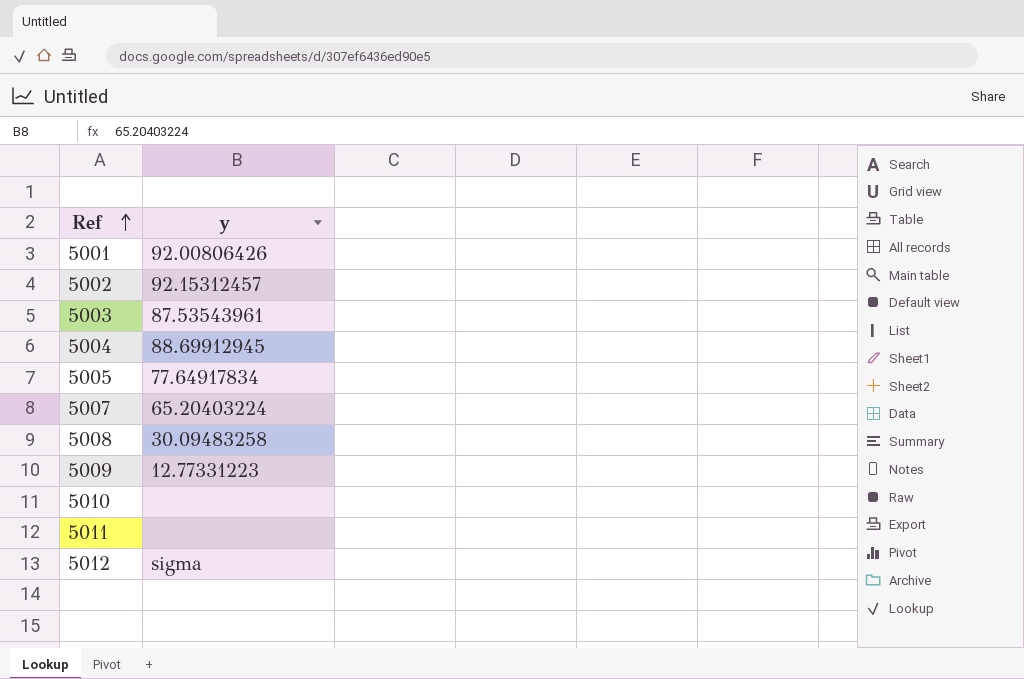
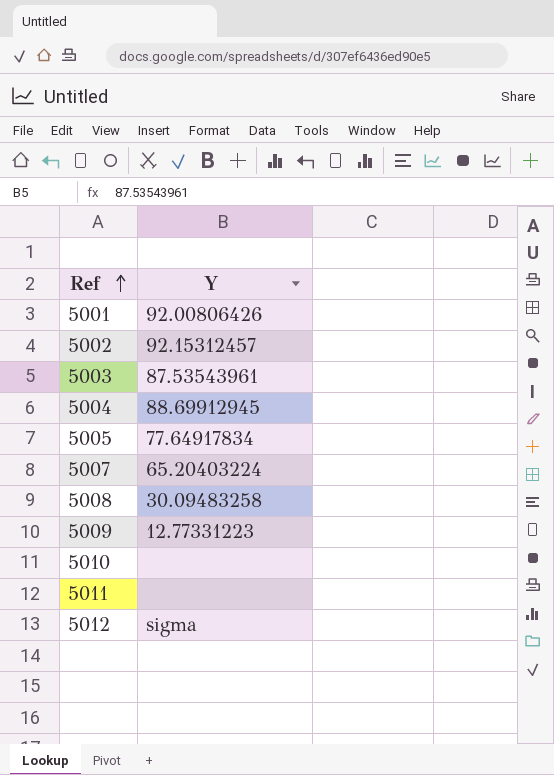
column name: y -> Y

